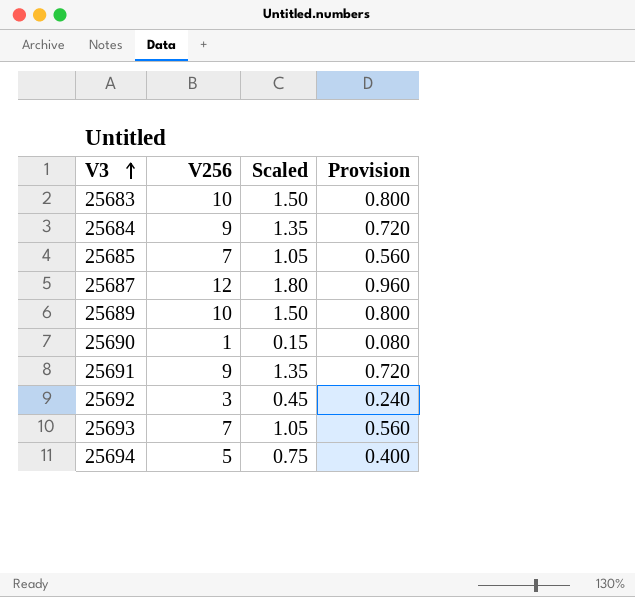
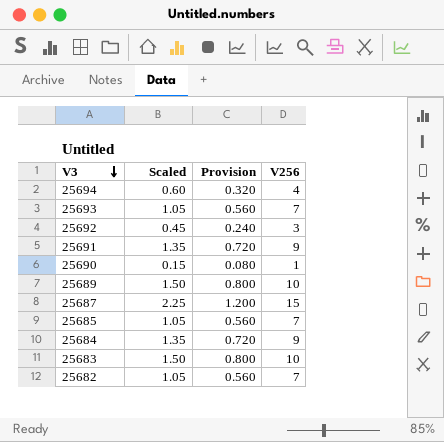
row order: V3 ascending -> V3 descending
column V256 | position: 2 -> 4
25694 | Scaled: 0.75 -> 0.60
25694 | Provision: 0.400 -> 0.320
25694 | V256: 5 -> 4
25687 | Scaled: 1.80 -> 2.25
25687 | Provision: 0.960 -> 1.200
25687 | V256: 12 -> 15
row 25682: none -> 1.05 | 0.560 | 7

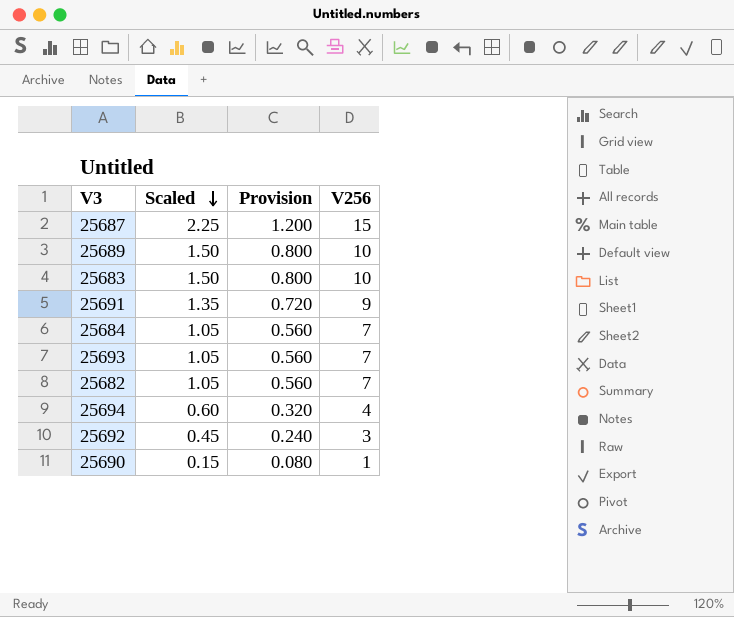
row order: V3 descending -> Scaled descending
row 25685: 1.05 | 0.560 | 7 -> none
25684 | Scaled: 1.35 -> 1.05
25684 | Provision: 0.720 -> 0.560
25684 | V256: 9 -> 7

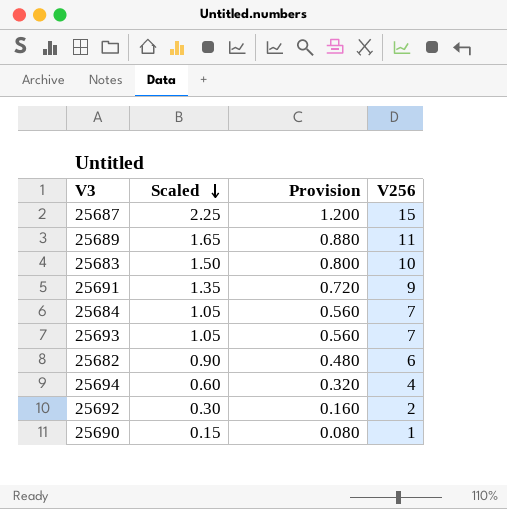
25689 | Scaled: 1.50 -> 1.65
25689 | Provision: 0.800 -> 0.880
25689 | V256: 10 -> 11
25682 | Scaled: 1.05 -> 0.90
25682 | Provision: 0.560 -> 0.480
25682 | V256: 7 -> 6
25692 | Scaled: 0.45 -> 0.30
25692 | Provision: 0.240 -> 0.160
25692 | V256: 3 -> 2

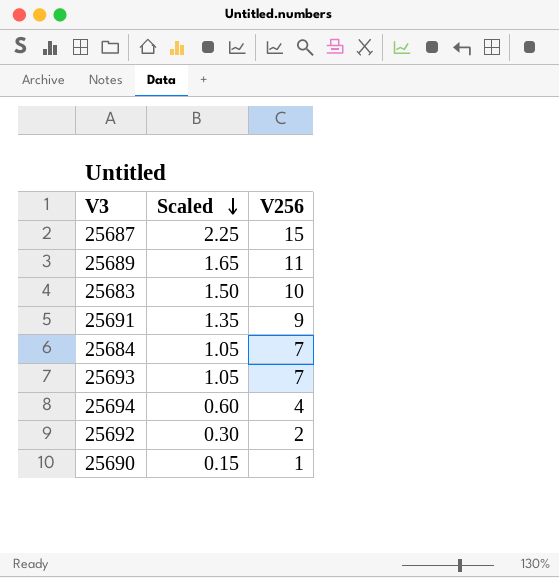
column Provision | formula: [V256] * 0.08 -> none
row 25682: 0.90 | 0.480 | 6 -> none

